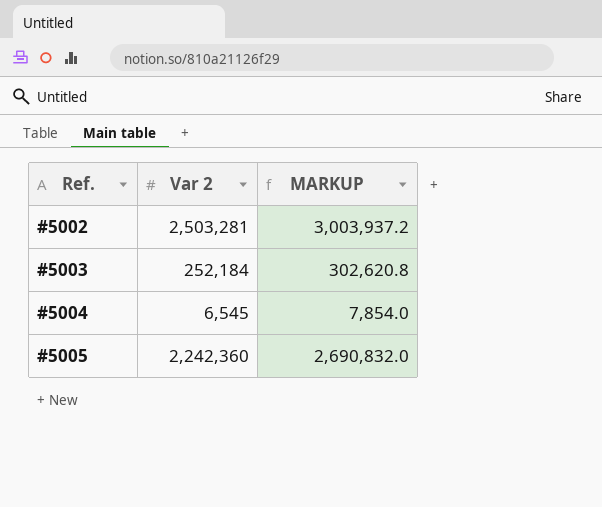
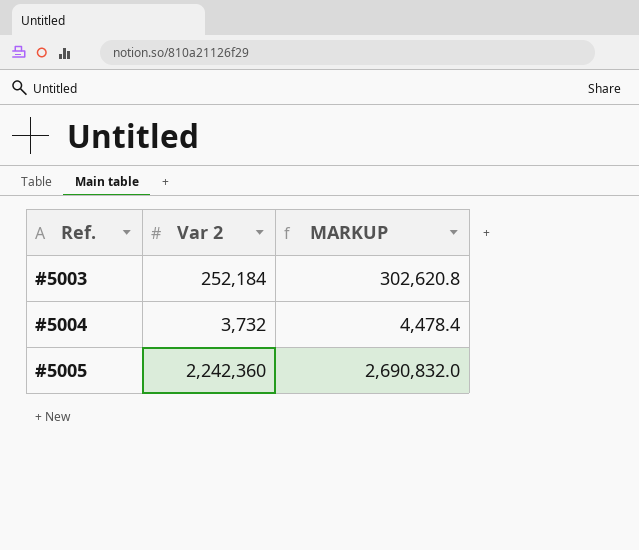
row #5002: 2,503,281 | 3,003,937.2 -> none
#5004 | Var 2: 6,545 -> 3,732
#5004 | MARKUP: 7,854.0 -> 4,478.4

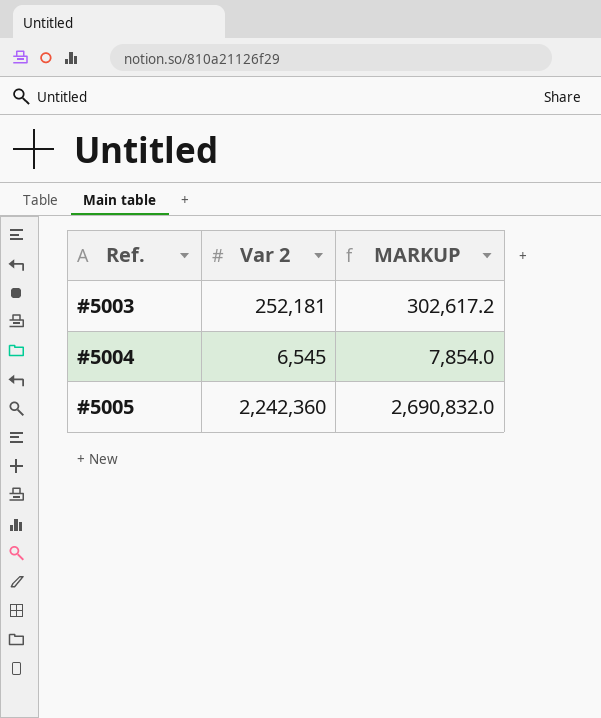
#5003 | Var 2: 252,184 -> 252,181
#5003 | MARKUP: 302,620.8 -> 302,617.2
#5004 | Var 2: 3,732 -> 6,545
#5004 | MARKUP: 4,478.4 -> 7,854.0

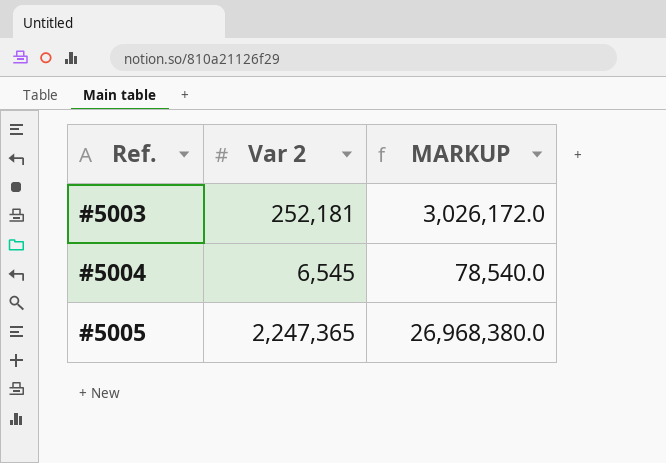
column MARKUP | formula: [Var 2] * 1.2 -> [Var 2] * 12
#5005 | Var 2: 2,242,360 -> 2,247,365

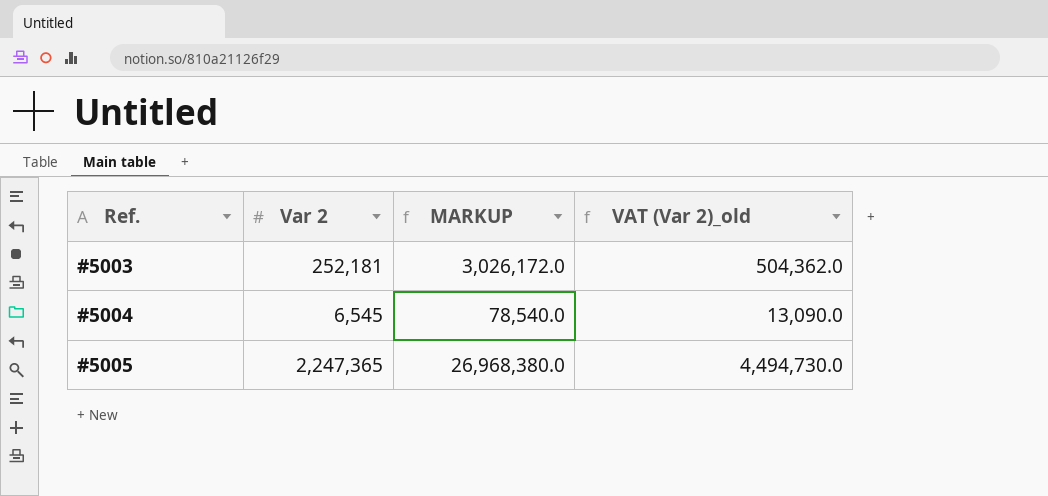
column VAT (Var 2)_old | formula: none -> [Var 2] * 2

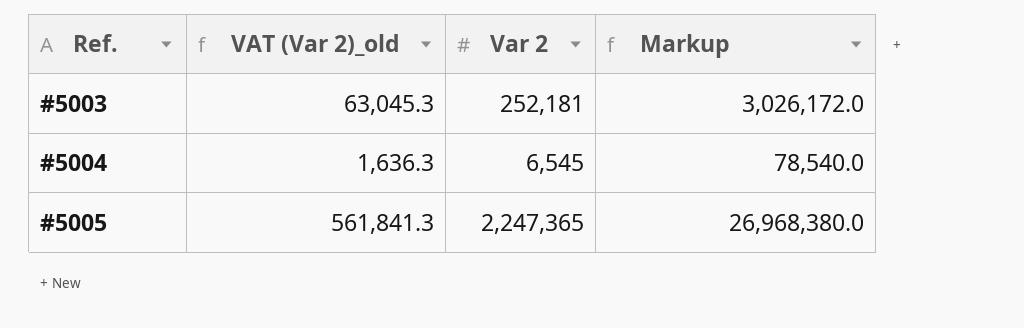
column VAT (Var 2)_old | formula: [Var 2] * 2 -> [Var 2] * 0.25
column VAT (Var 2)_old | position: 4 -> 2
column name: MARKUP -> Markup

